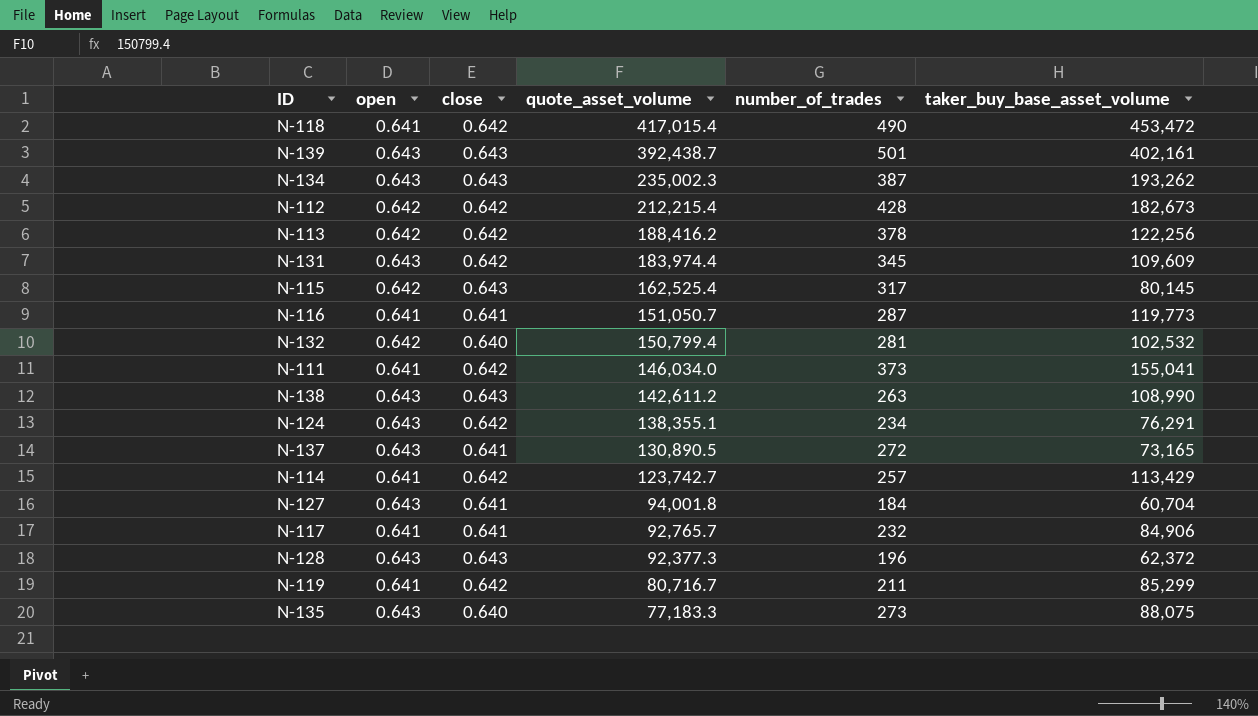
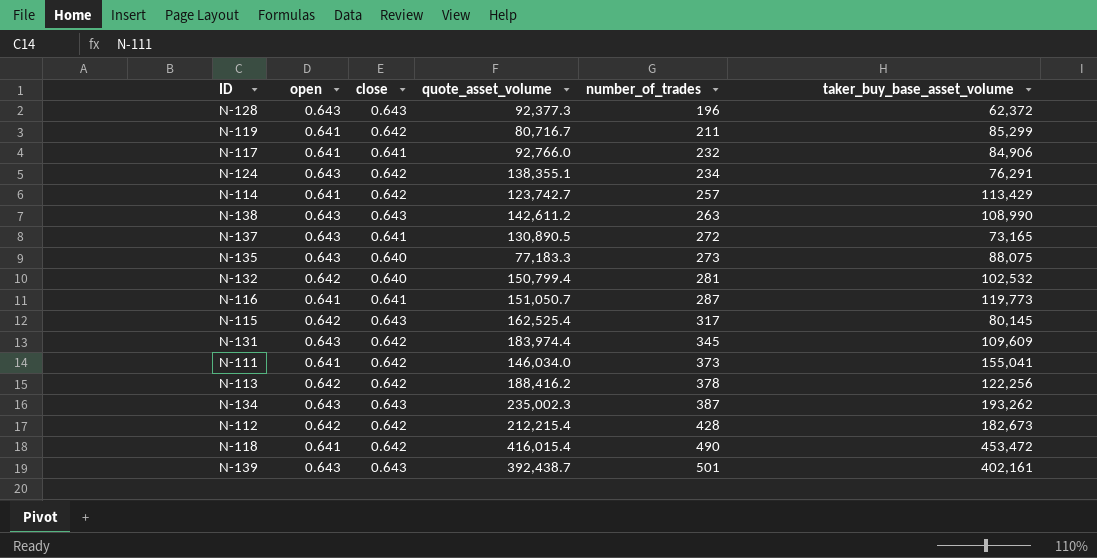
row order: quote_asset_volume descending -> number_of_trades ascending
row N-127: 0.643 | 0.641 | 94,001.8 | 184 | 60,704 -> none
N-117 | quote_asset_volume: 92,765.7 -> 92,766.0
N-118 | quote_asset_volume: 417,015.4 -> 416,015.4

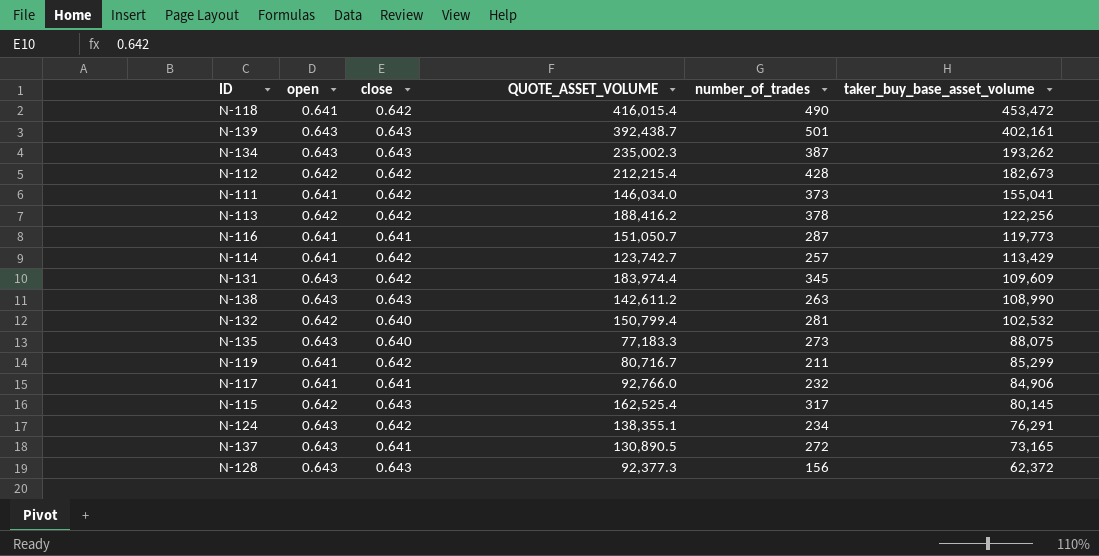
row order: number_of_trades ascending -> taker_buy_base_asset_volume descending
column name: quote_asset_volume -> QUOTE_ASSET_VOLUME
N-128 | number_of_trades: 196 -> 156

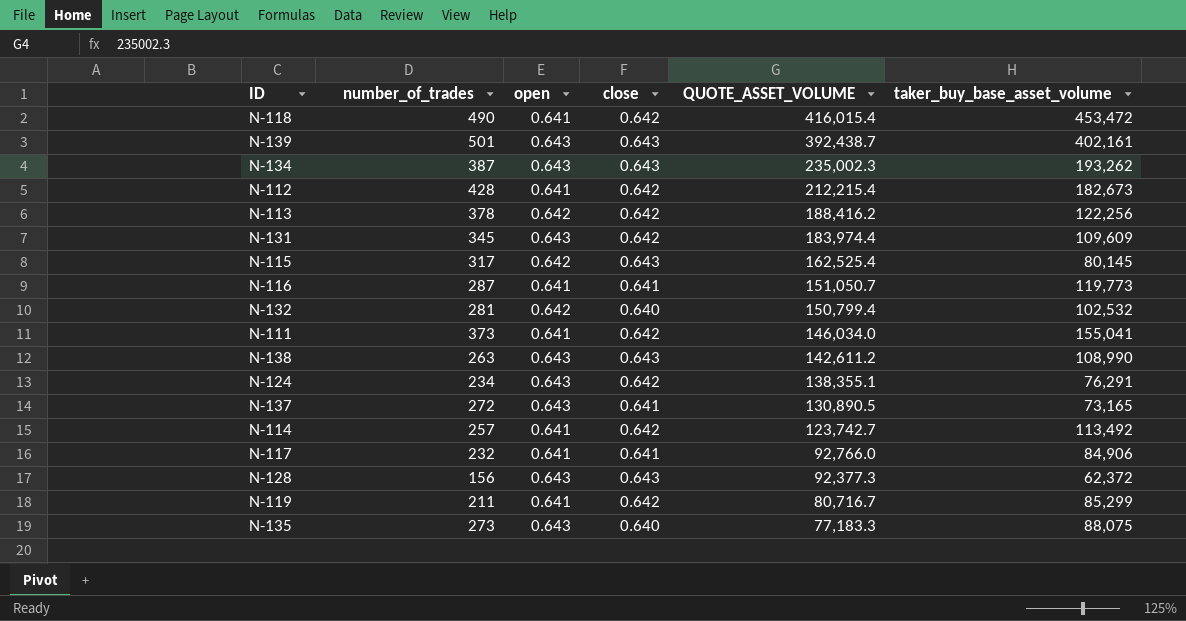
row order: taker_buy_base_asset_volume descending -> QUOTE_ASSET_VOLUME descending
column number_of_trades | position: 5 -> 2
N-112 | open: 0.642 -> 0.641
N-114 | taker_buy_base_asset_volume: 113,429 -> 113,492

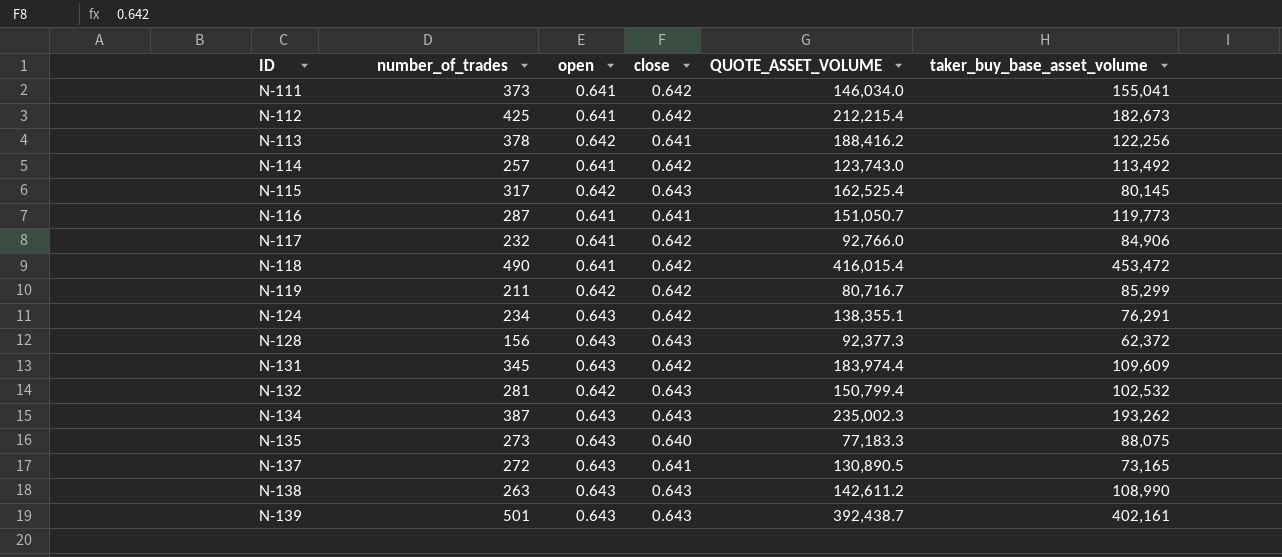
row order: QUOTE_ASSET_VOLUME descending -> ID ascending
N-112 | number_of_trades: 428 -> 425
N-113 | close: 0.642 -> 0.641
N-114 | QUOTE_ASSET_VOLUME: 123,742.7 -> 123,743.0
N-117 | close: 0.641 -> 0.642
N-119 | open: 0.641 -> 0.642
N-132 | close: 0.640 -> 0.643

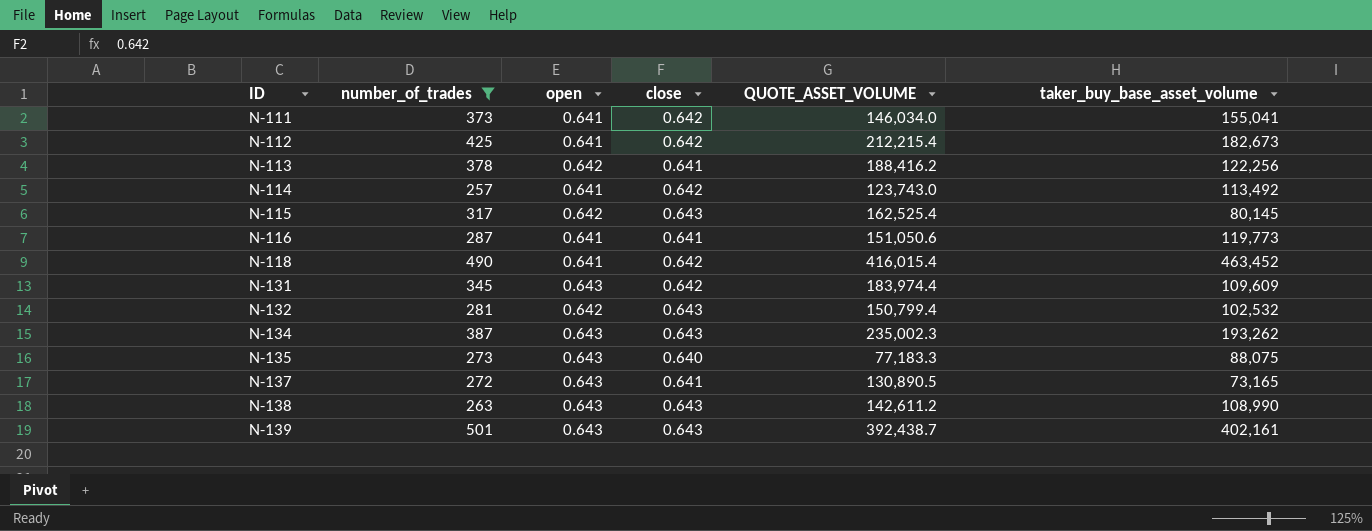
filter: none -> number_of_trades >= 257
N-116 | QUOTE_ASSET_VOLUME: 151,050.7 -> 151,050.6
N-118 | taker_buy_base_asset_volume: 453,472 -> 463,452

